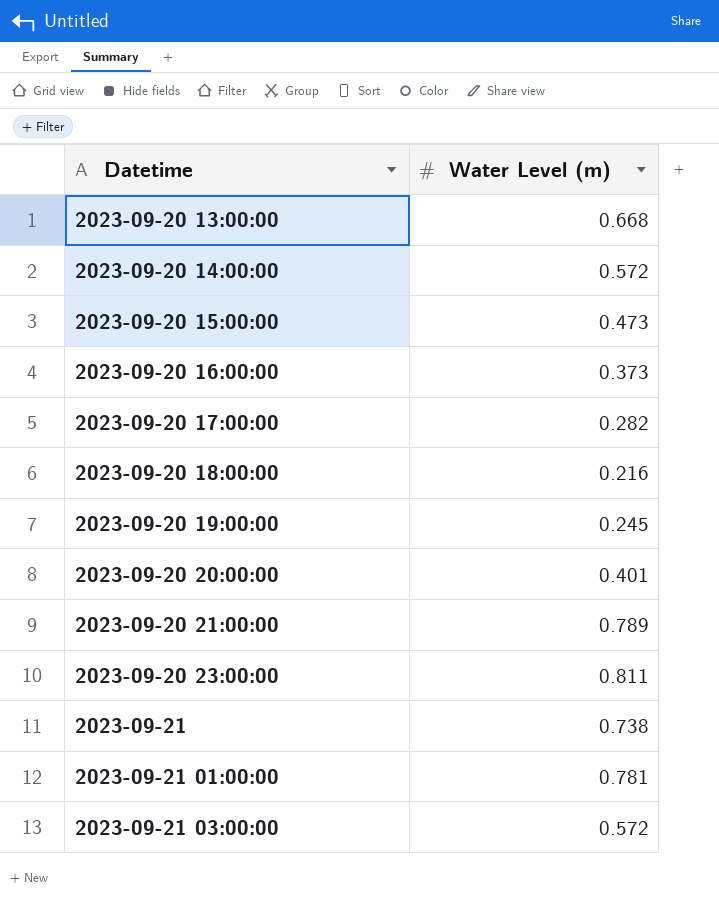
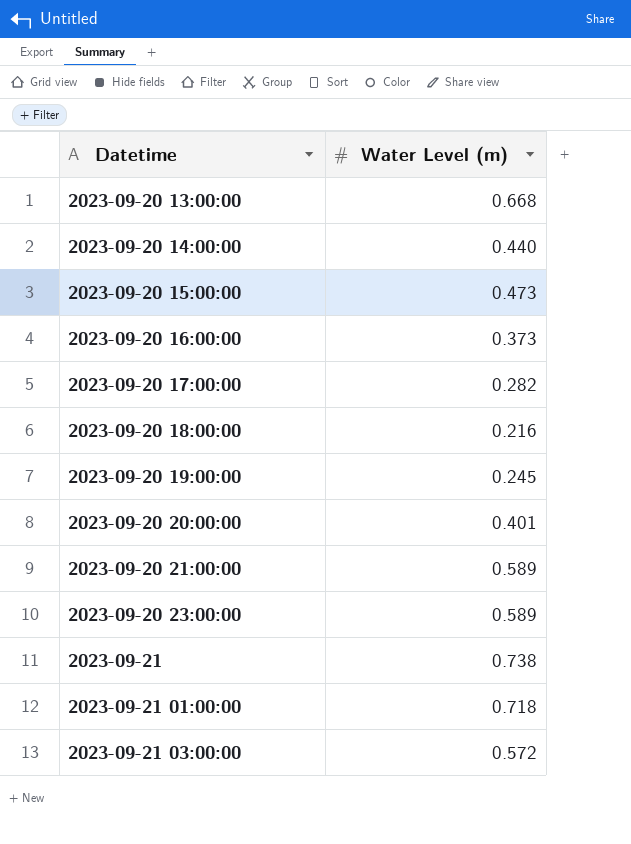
2023-09-20 14:00:00 | Water Level (m): 0.572 -> 0.440
2023-09-20 21:00:00 | Water Level (m): 0.789 -> 0.589
2023-09-20 23:00:00 | Water Level (m): 0.811 -> 0.589
2023-09-21 01:00:00 | Water Level (m): 0.781 -> 0.718

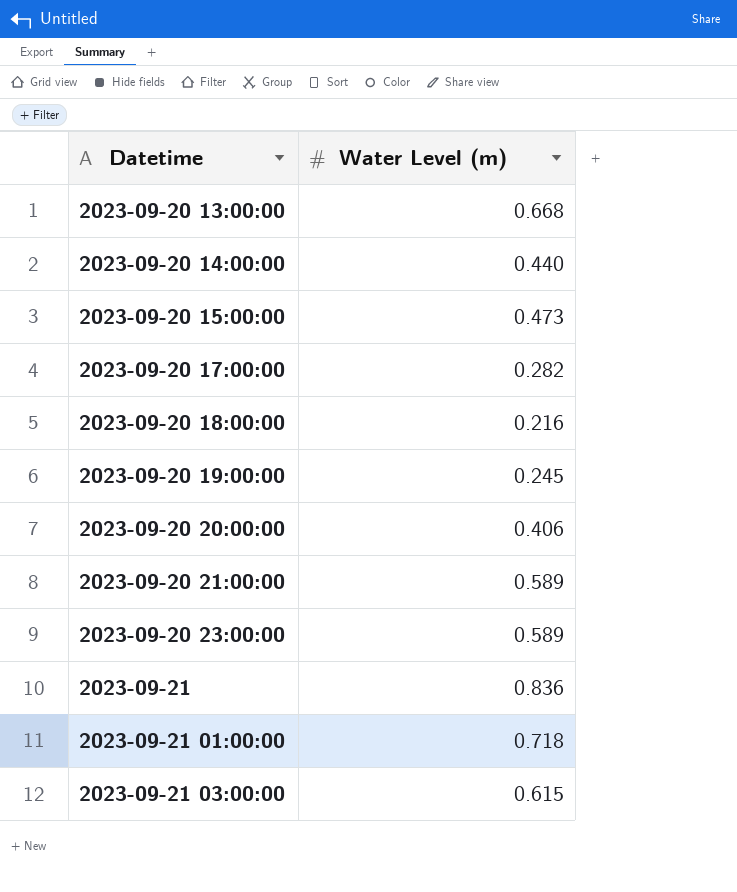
row 2023-09-20 16:00:00: 0.373 -> none
2023-09-20 20:00:00 | Water Level (m): 0.401 -> 0.406
2023-09-21 | Water Level (m): 0.738 -> 0.836
2023-09-21 03:00:00 | Water Level (m): 0.572 -> 0.615

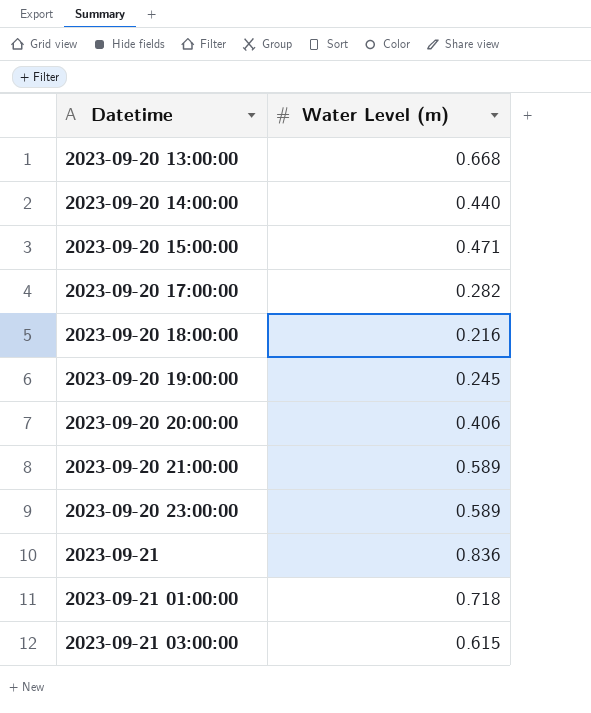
2023-09-20 15:00:00 | Water Level (m): 0.473 -> 0.471

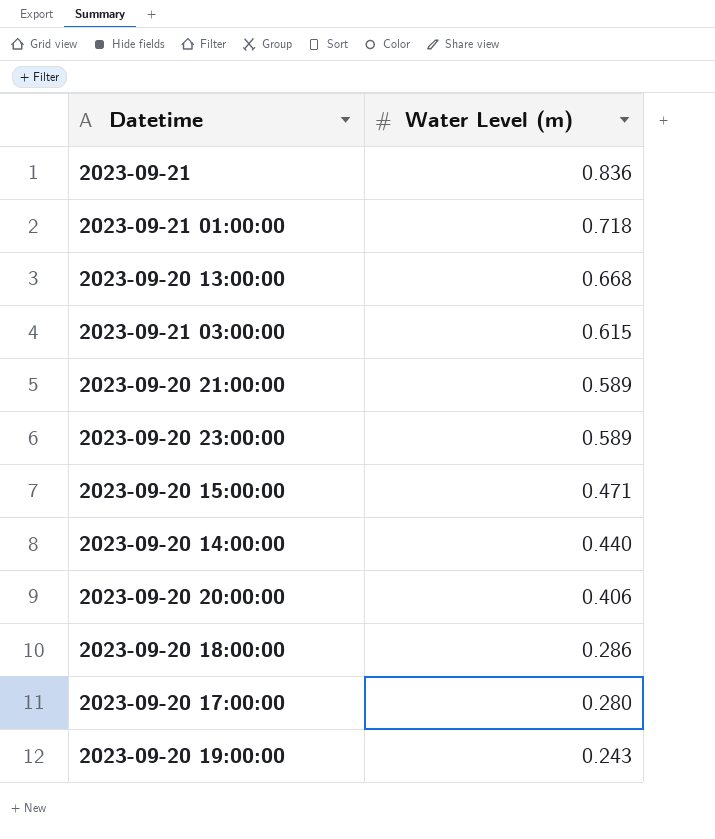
row order: Datetime ascending -> Water Level (m) descending
2023-09-20 18:00:00 | Water Level (m): 0.216 -> 0.286
2023-09-20 17:00:00 | Water Level (m): 0.282 -> 0.280
2023-09-20 19:00:00 | Water Level (m): 0.245 -> 0.243

